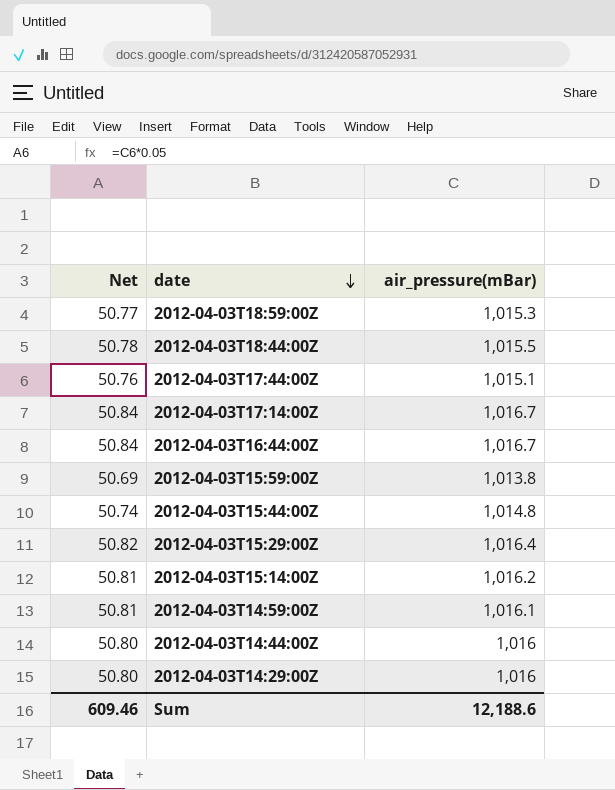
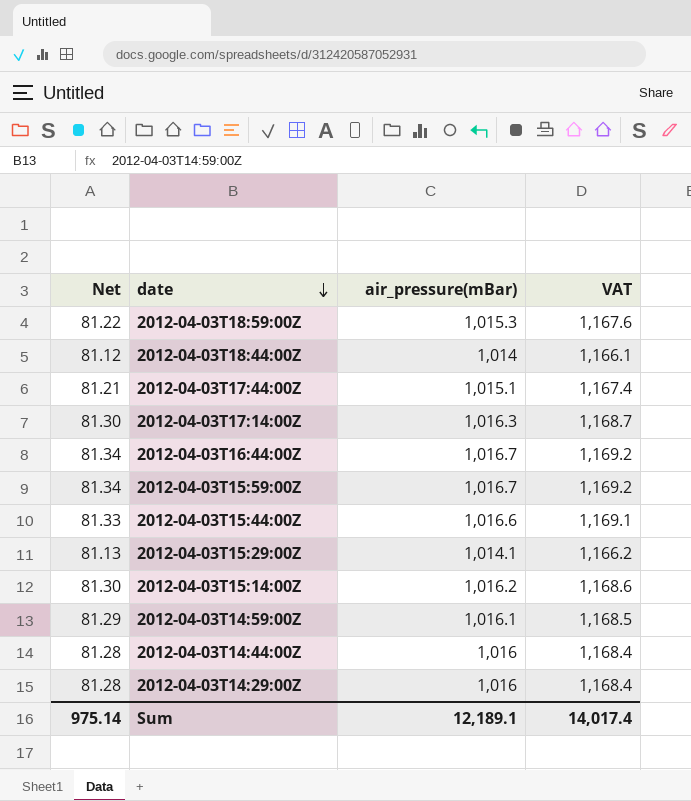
column Net | formula: [air_pressure(mBar)] * 0.05 -> [air_pressure(mBar)] * 0.08
column VAT | formula: none -> [air_pressure(mBar)] * 1.15
2012-04-03T18:44:00Z | air_pressure(mBar): 1,015.5 -> 1,014
2012-04-03T17:14:00Z | air_pressure(mBar): 1,016.7 -> 1,016.3
2012-04-03T15:59:00Z | air_pressure(mBar): 1,013.8 -> 1,016.7
2012-04-03T15:44:00Z | air_pressure(mBar): 1,014.8 -> 1,016.6
2012-04-03T15:29:00Z | air_pressure(mBar): 1,016.4 -> 1,014.1
Sum | Net: 609.46 -> 975.14
Sum | air_pressure(mBar): 12,188.6 -> 12,189.1

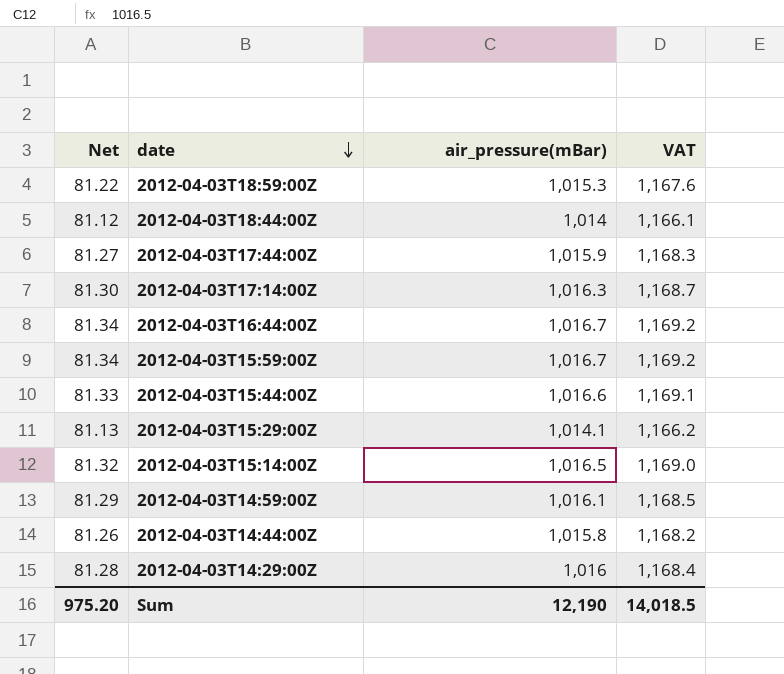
2012-04-03T17:44:00Z | Net: 81.21 -> 81.27
2012-04-03T17:44:00Z | air_pressure(mBar): 1,015.1 -> 1,015.9
2012-04-03T17:44:00Z | VAT: 1,167.4 -> 1,168.3
2012-04-03T15:14:00Z | Net: 81.30 -> 81.32
2012-04-03T15:14:00Z | air_pressure(mBar): 1,016.2 -> 1,016.5
2012-04-03T15:14:00Z | VAT: 1,168.6 -> 1,169.0
2012-04-03T14:44:00Z | Net: 81.28 -> 81.26
2012-04-03T14:44:00Z | air_pressure(mBar): 1,016 -> 1,015.8
2012-04-03T14:44:00Z | VAT: 1,168.4 -> 1,168.2
Sum | Net: 975.14 -> 975.20
Sum | air_pressure(mBar): 12,189.1 -> 12,190
Sum | VAT: 14,017.4 -> 14,018.5

